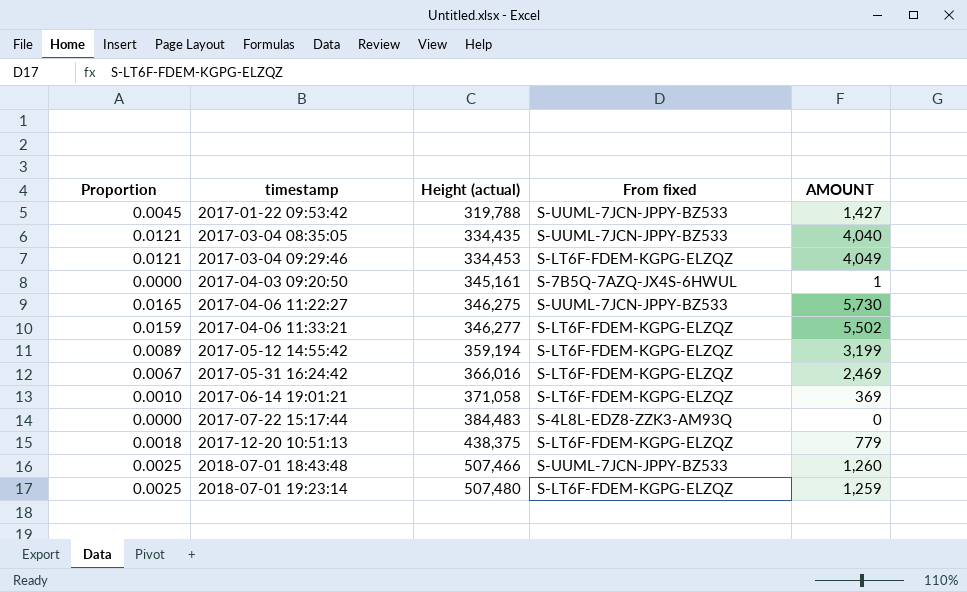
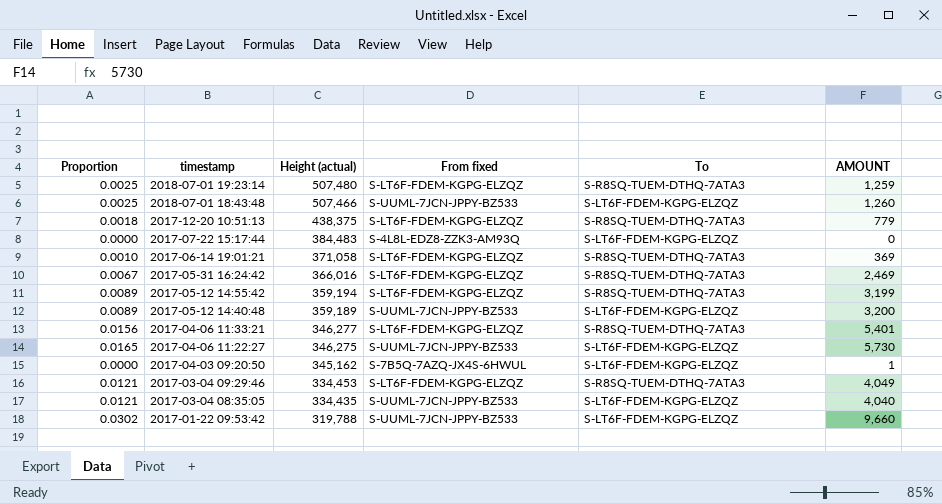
row order: timestamp ascending -> timestamp descending
column To | position: none -> 5
row 2017-05-12 14:40:48: none -> 0.0089 | 359,189 | S-UUML-7JCN-JPPY-BZ533 | S-LT6F-FDEM-KGPG-ELZQZ | 3,200
2017-04-06 11:33:21 | Proportion: 0.0159 -> 0.0156
2017-04-06 11:33:21 | AMOUNT: 5,502 -> 5,401
2017-04-03 09:20:50 | Height (actual): 345,161 -> 345,162
2017-01-22 09:53:42 | Proportion: 0.0045 -> 0.0302
2017-01-22 09:53:42 | AMOUNT: 1,427 -> 9,660

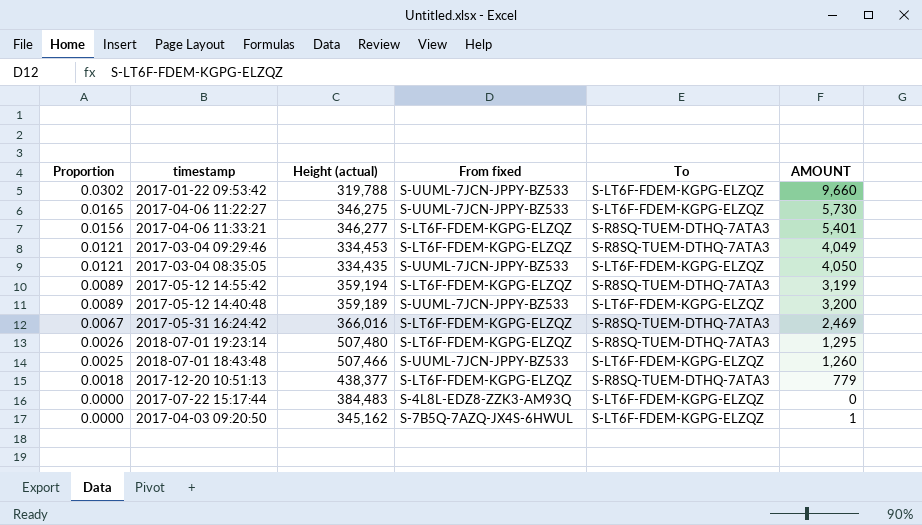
row order: timestamp descending -> Proportion descending
row 2017-06-14 19:01:21: 0.0010 | 371,058 | S-LT6F-FDEM-KGPG-ELZQZ | S-R8SQ-TUEM-DTHQ-7ATA3 | 369 -> none
2017-03-04 08:35:05 | AMOUNT: 4,040 -> 4,050
2018-07-01 19:23:14 | Proportion: 0.0025 -> 0.0026
2018-07-01 19:23:14 | AMOUNT: 1,259 -> 1,295
2017-12-20 10:51:13 | Height (actual): 438,375 -> 438,377

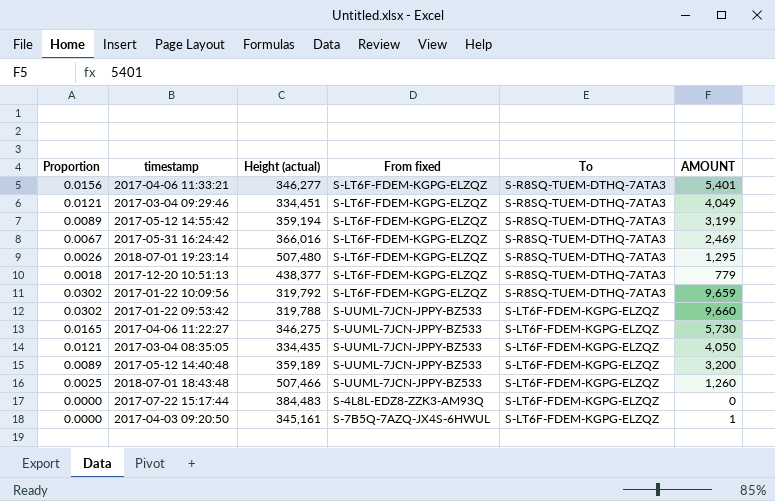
row order: Proportion descending -> To descending
2017-03-04 09:29:46 | Height (actual): 334,453 -> 334,451
row 2017-01-22 10:09:56: none -> 0.0302 | 319,792 | S-LT6F-FDEM-KGPG-ELZQZ | S-R8SQ-TUEM-DTHQ-7ATA3 | 9,659
2017-04-03 09:20:50 | Height (actual): 345,162 -> 345,161

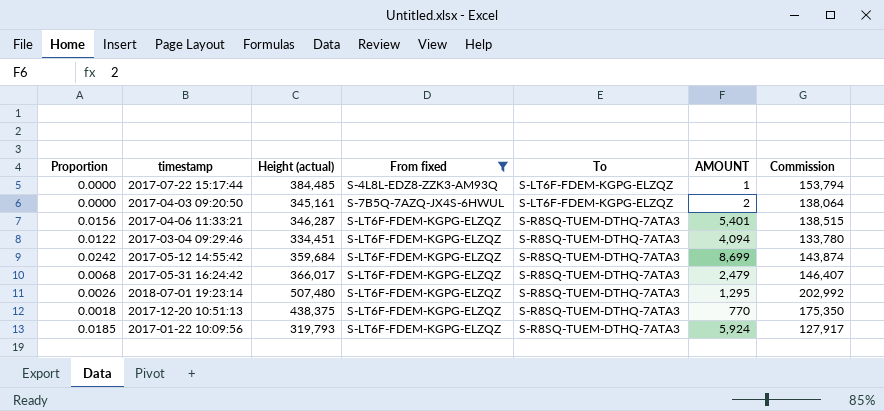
filter: none -> From fixed != S-UUML-7JCN-JPPY-BZ533
row order: To descending -> From fixed ascending
column Commission | formula: none -> [Height (actual)] * 0.4
2017-07-22 15:17:44 | Height (actual): 384,483 -> 384,485
2017-07-22 15:17:44 | AMOUNT: 0 -> 1
2017-04-03 09:20:50 | AMOUNT: 1 -> 2
2017-04-06 11:33:21 | Height (actual): 346,277 -> 346,287
2017-03-04 09:29:46 | Proportion: 0.0121 -> 0.0122
2017-03-04 09:29:46 | AMOUNT: 4,049 -> 4,094
2017-05-12 14:55:42 | Proportion: 0.0089 -> 0.0242
2017-05-12 14:55:42 | Height (actual): 359,194 -> 359,684
2017-05-12 14:55:42 | AMOUNT: 3,199 -> 8,699
2017-05-31 16:24:42 | Proportion: 0.0067 -> 0.0068
2017-05-31 16:24:42 | Height (actual): 366,016 -> 366,017
2017-05-31 16:24:42 | AMOUNT: 2,469 -> 2,479
2017-12-20 10:51:13 | Height (actual): 438,377 -> 438,375
2017-12-20 10:51:13 | AMOUNT: 779 -> 770
2017-01-22 10:09:56 | Proportion: 0.0302 -> 0.0185
2017-01-22 10:09:56 | Height (actual): 319,792 -> 319,793
2017-01-22 10:09:56 | AMOUNT: 9,659 -> 5,924

